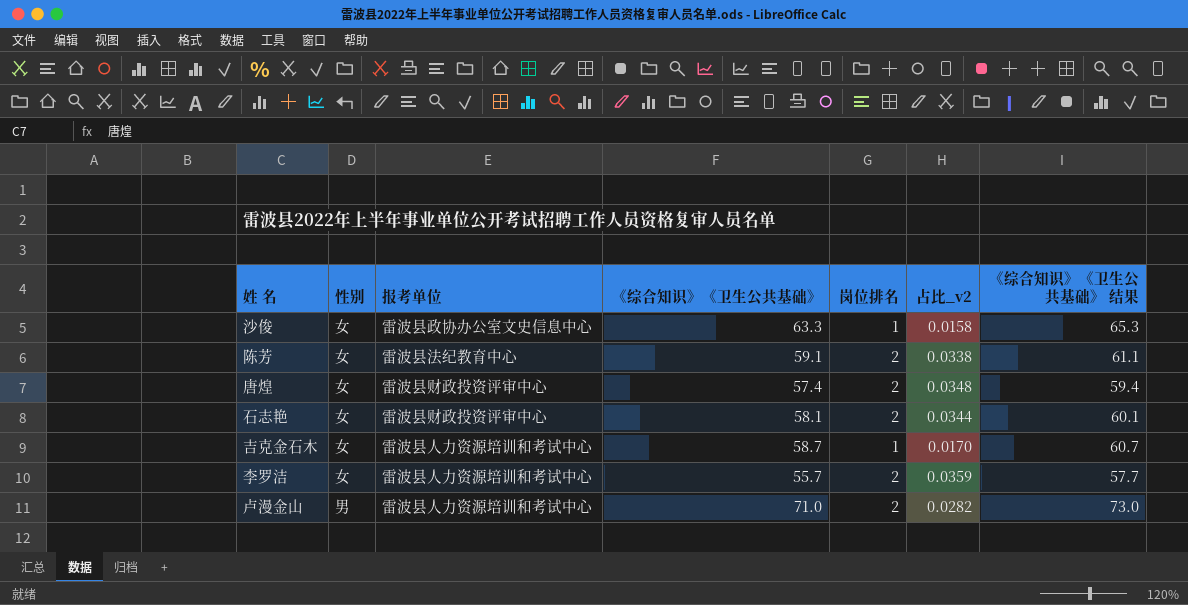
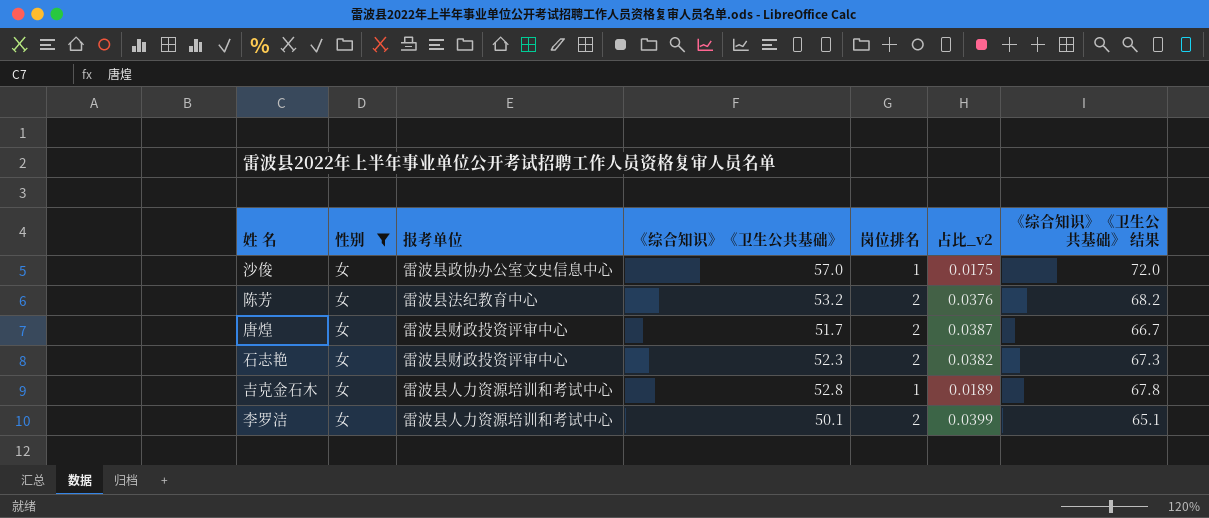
filter: none -> 性别 = 女
column 《综合知识》《卫生公共基础》 结果 | formula: [《综合知识》《卫生公共基础》] + 2 -> [《综合知识》《卫生公共基础》] + 15
沙俊 | 《综合知识》《卫生公共基础》: 63.3 -> 57.0
沙俊 | 占比_v2: 0.0158 -> 0.0175
陈芳 | 《综合知识》《卫生公共基础》: 59.1 -> 53.2
陈芳 | 占比_v2: 0.0338 -> 0.0376
唐煌 | 《综合知识》《卫生公共基础》: 57.4 -> 51.7
唐煌 | 占比_v2: 0.0348 -> 0.0387
石志艳 | 《综合知识》《卫生公共基础》: 58.1 -> 52.3
石志艳 | 占比_v2: 0.0344 -> 0.0382
吉克金石木 | 《综合知识》《卫生公共基础》: 58.7 -> 52.8
吉克金石木 | 占比_v2: 0.0170 -> 0.0189
李罗洁 | 《综合知识》《卫生公共基础》: 55.7 -> 50.1
李罗洁 | 占比_v2: 0.0359 -> 0.0399

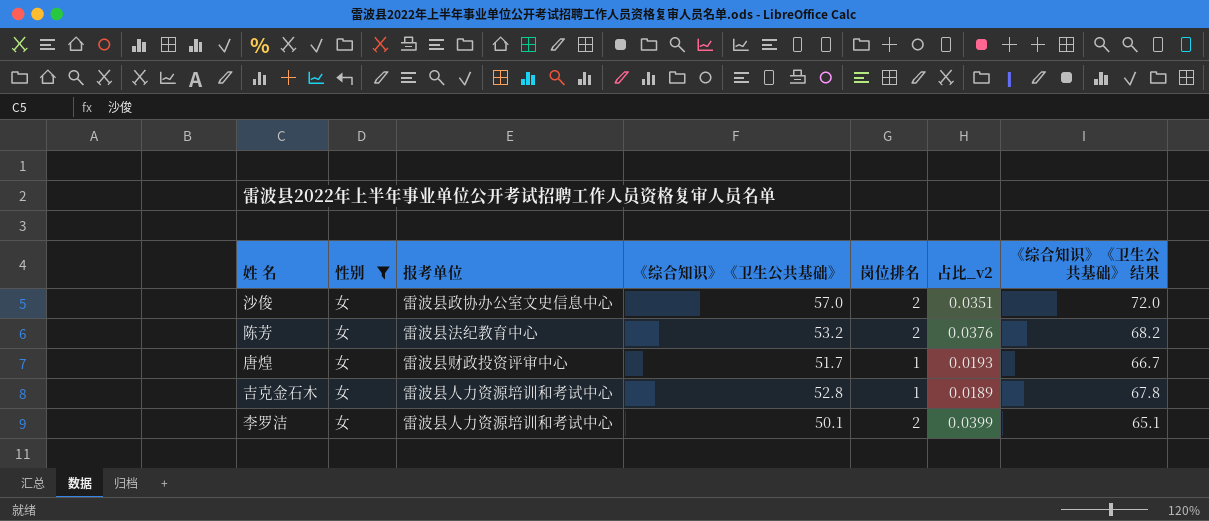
row 石志艳: 女 | 雷波县财政投资评审中心 | 52.3 | 2 | 0.0382 | 67.3 -> none
沙俊 | 岗位排名: 1 -> 2
沙俊 | 占比_v2: 0.0175 -> 0.0351
唐煌 | 岗位排名: 2 -> 1
唐煌 | 占比_v2: 0.0387 -> 0.0193

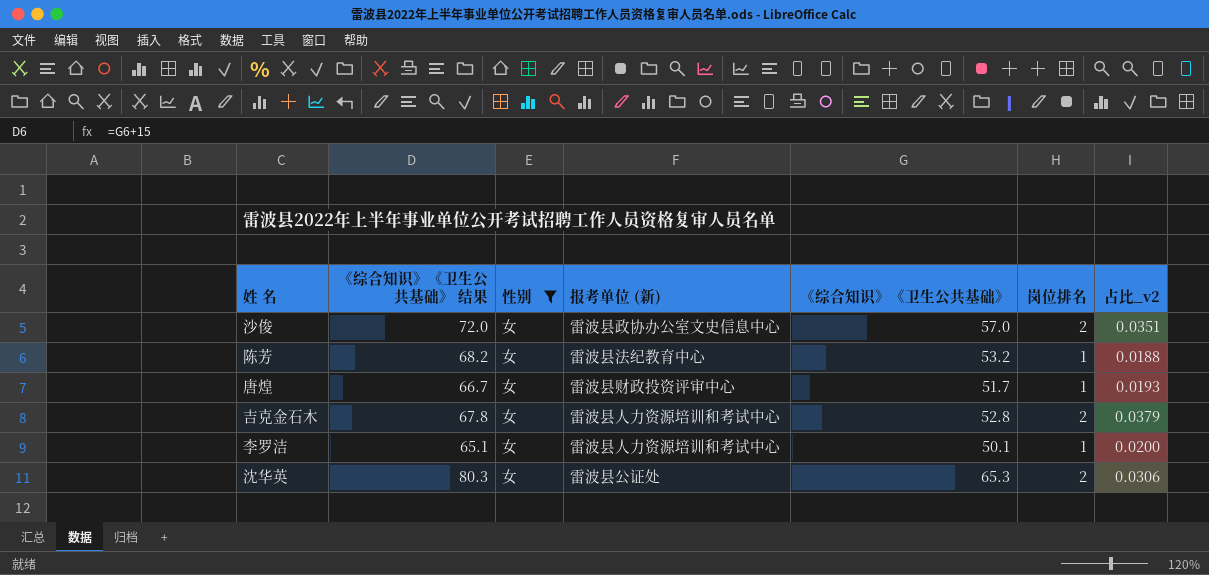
column 《综合知识》《卫生公共基础》 结果 | position: 7 -> 2
column name: 报考单位 -> 报考单位 (新)
陈芳 | 岗位排名: 2 -> 1
陈芳 | 占比_v2: 0.0376 -> 0.0188
吉克金石木 | 岗位排名: 1 -> 2
吉克金石木 | 占比_v2: 0.0189 -> 0.0379
李罗洁 | 岗位排名: 2 -> 1
李罗洁 | 占比_v2: 0.0399 -> 0.0200
row 沈华英: none -> 80.3 | 女 | 雷波县公证处 | 65.3 | 2 | 0.0306

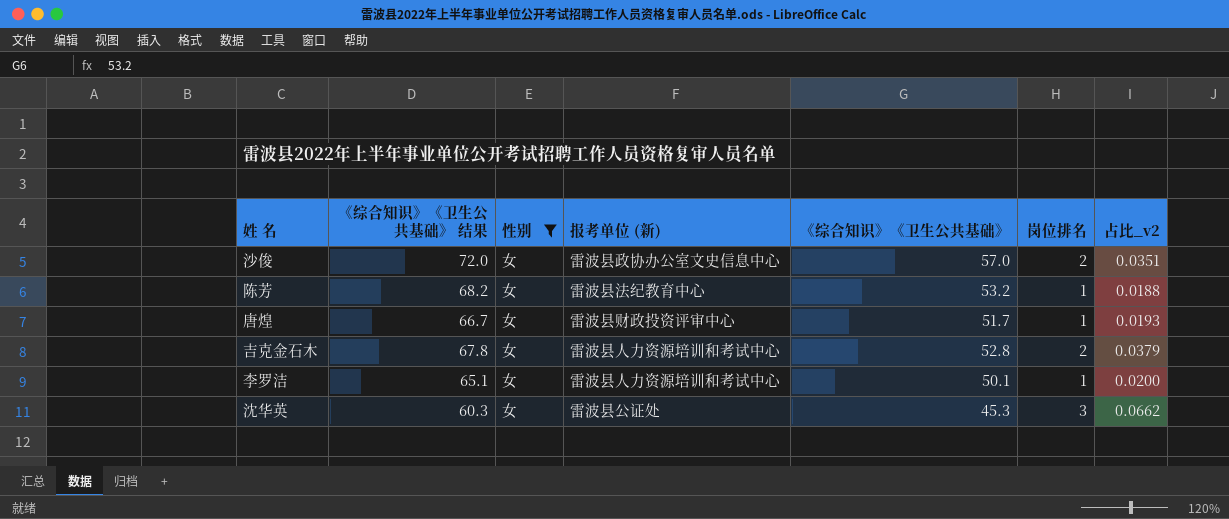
沈华英 | 《综合知识》《卫生公共基础》 结果: 80.3 -> 60.3
沈华英 | 《综合知识》《卫生公共基础》: 65.3 -> 45.3
沈华英 | 岗位排名: 2 -> 3
沈华英 | 占比_v2: 0.0306 -> 0.0662

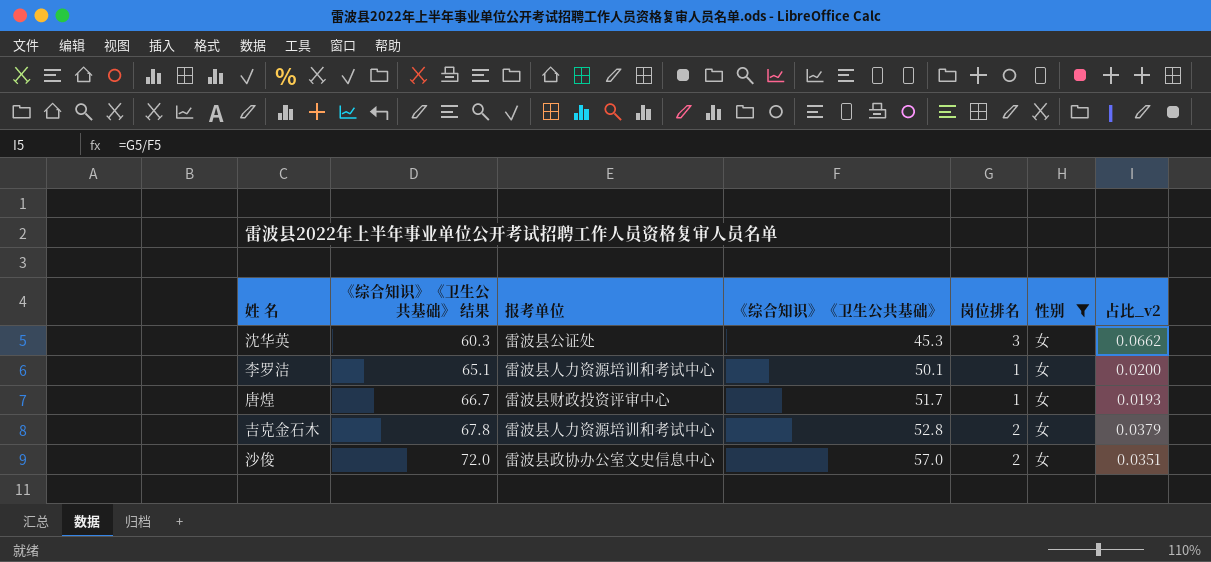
row order: none -> 《综合知识》《卫生公共基础》 结果 ascending
column name: 报考单位 (新) -> 报考单位
column 性别 | position: 3 -> 6
row 陈芳: 68.2 | 女 | 雷波县法纪教育中心 | 53.2 | 1 | 0.0188 -> none

